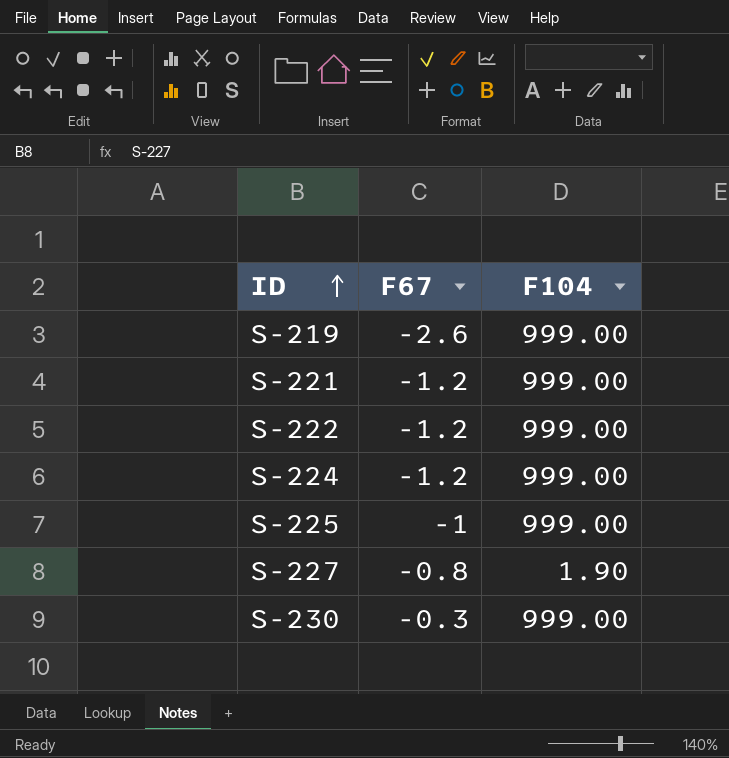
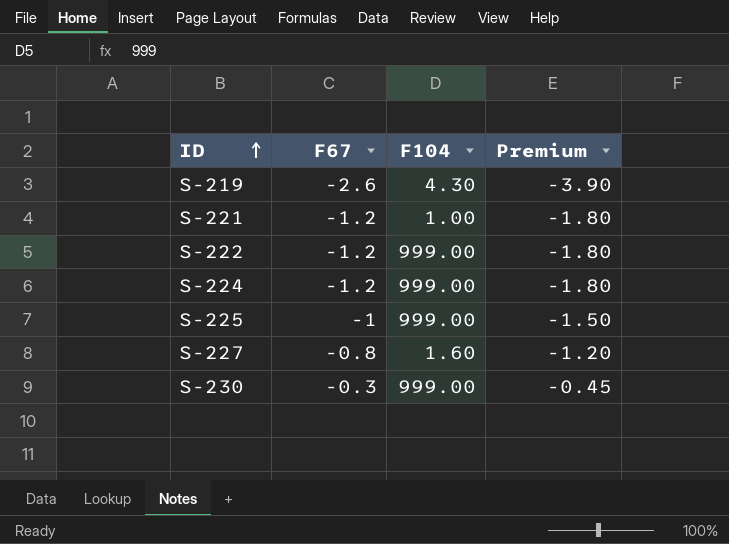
column Premium | formula: none -> [F67] * 1.5
S-219 | F104: 999.00 -> 4.30
S-221 | F104: 999.00 -> 1.00
S-227 | F104: 1.90 -> 1.60

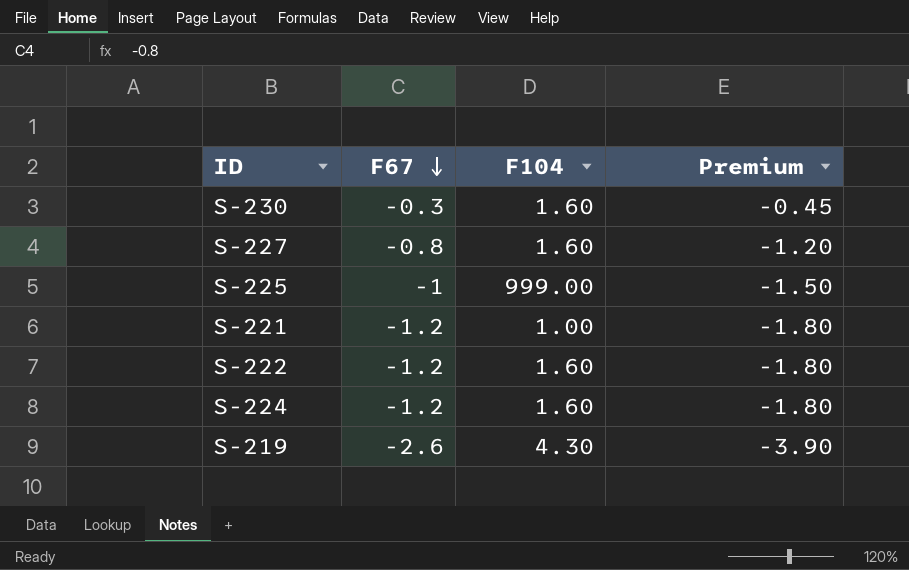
row order: ID ascending -> F67 descending
S-230 | F104: 999.00 -> 1.60
S-222 | F104: 999.00 -> 1.60
S-224 | F104: 999.00 -> 1.60

